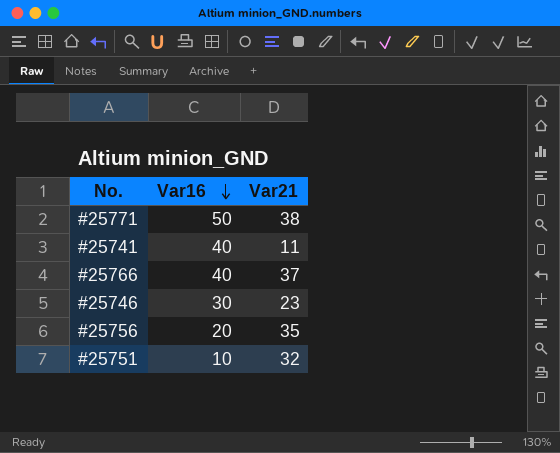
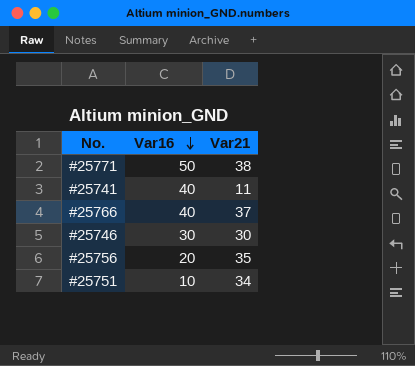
#25746 | Var21: 23 -> 30
#25751 | Var21: 32 -> 34

